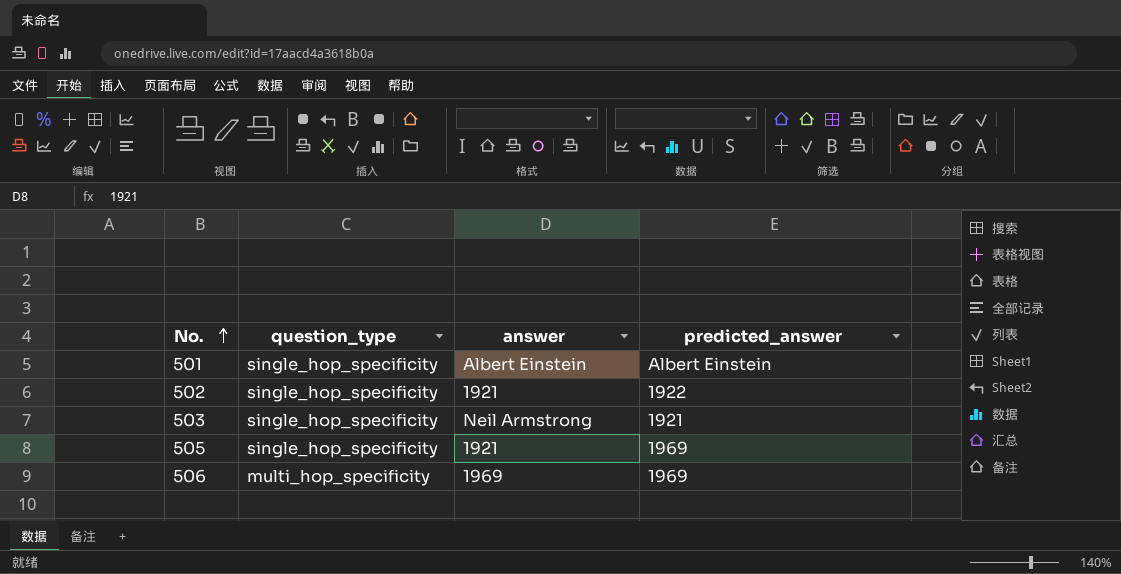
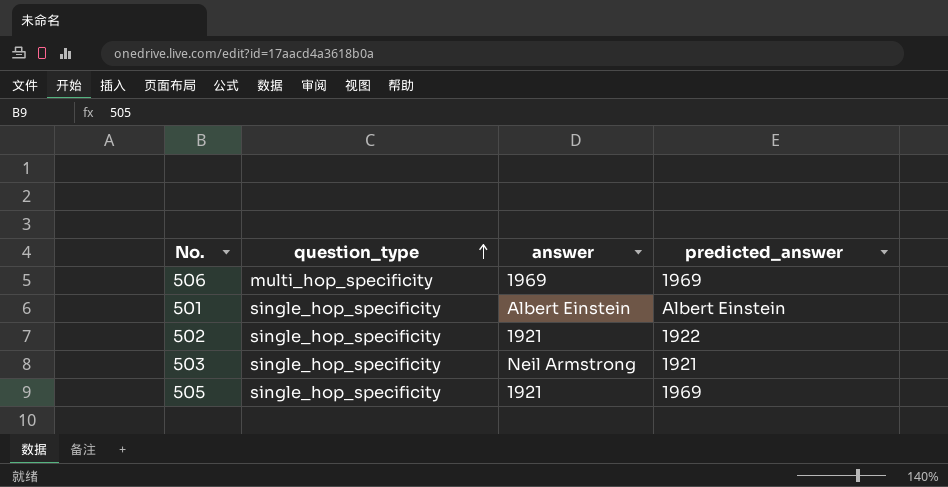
row order: No. ascending -> question_type ascending

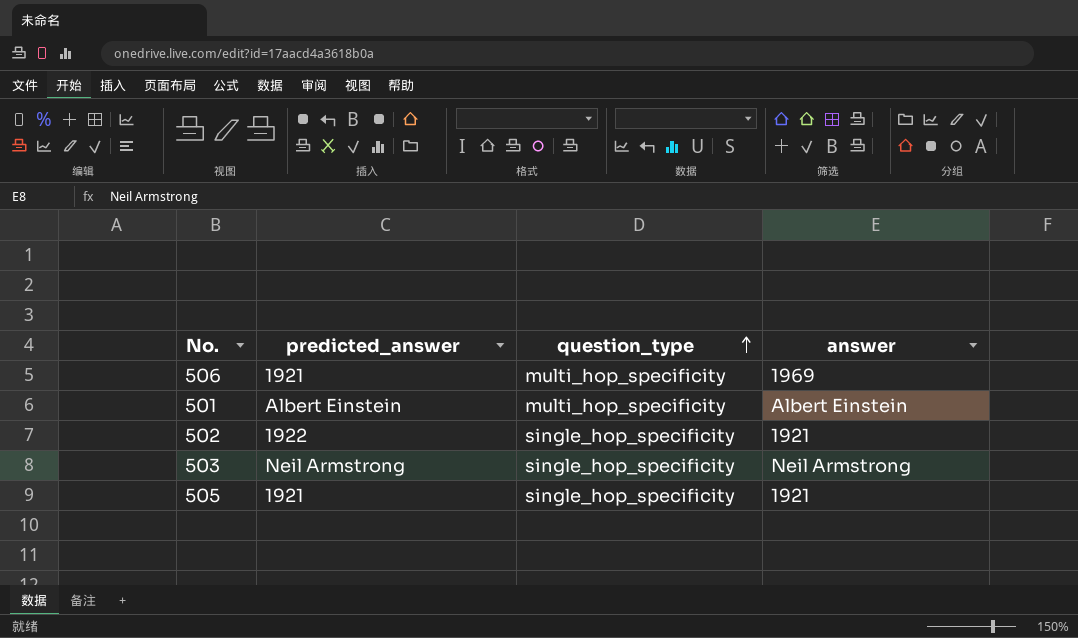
column predicted_answer | position: 4 -> 2
506 | predicted_answer: 1969 -> 1921
501 | question_type: single_hop_specificity -> multi_hop_specificity
503 | predicted_answer: 1921 -> Neil Armstrong
505 | predicted_answer: 1969 -> 1921

